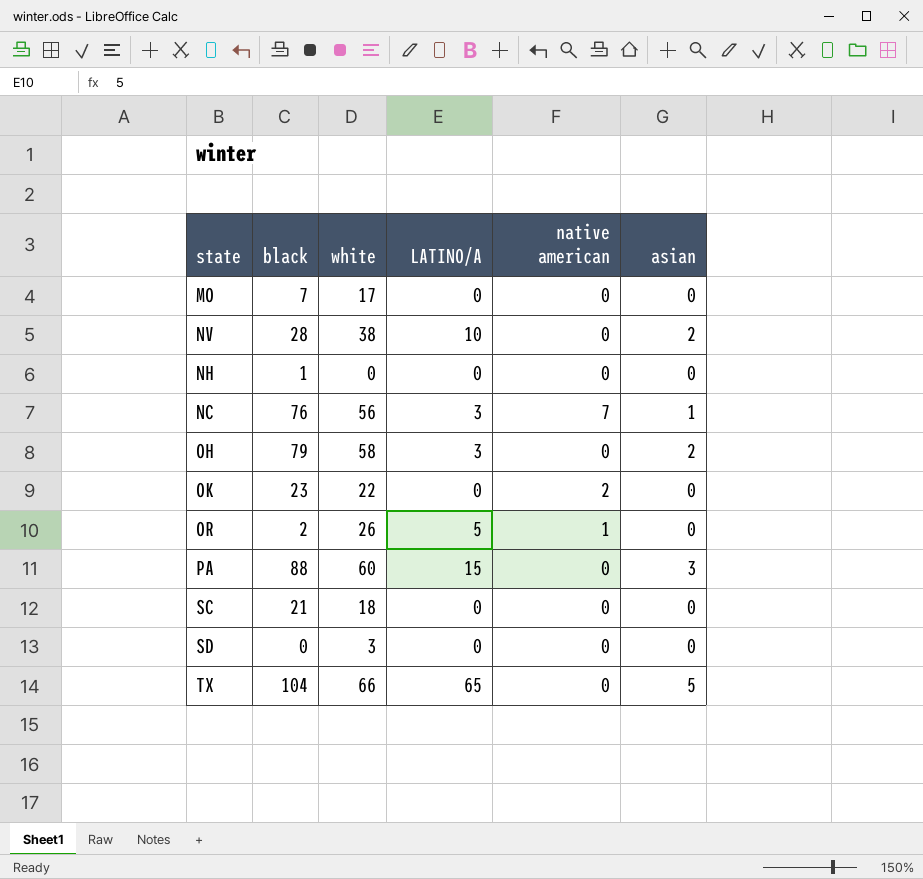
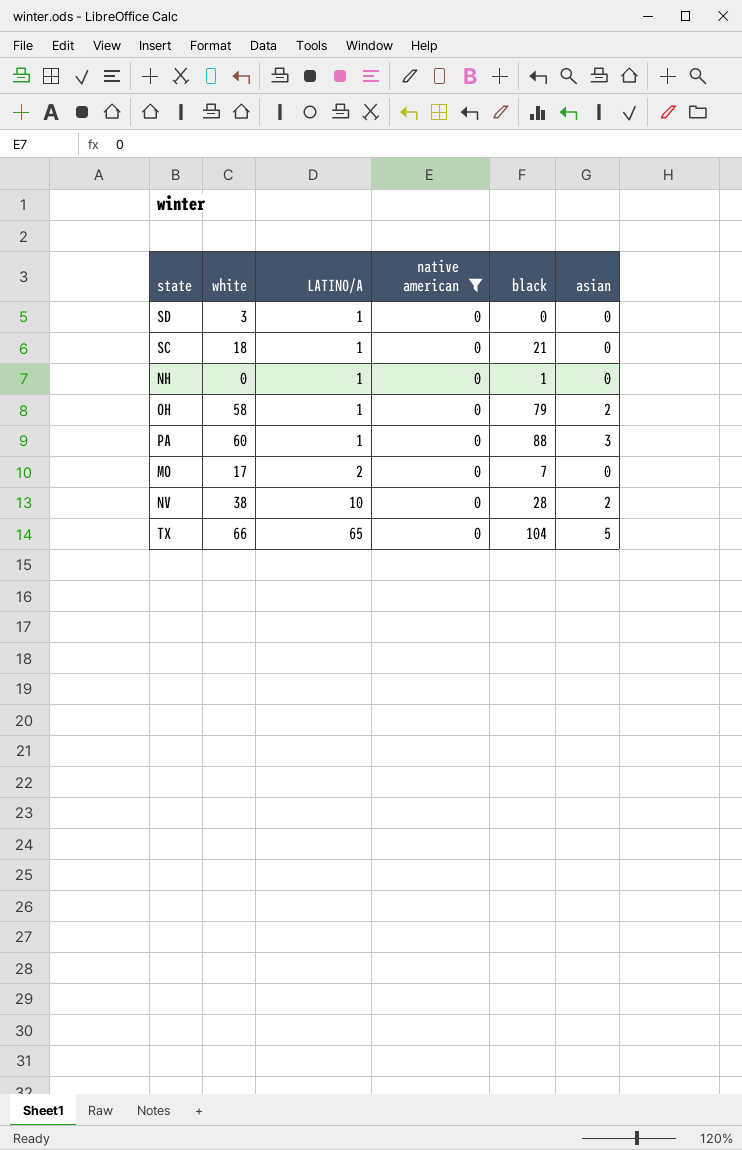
filter: none -> native american = 0
row order: none -> LATINO/A ascending
column black | position: 2 -> 5
SD | LATINO/A: 0 -> 1
SC | LATINO/A: 0 -> 1
NH | LATINO/A: 0 -> 1
OH | LATINO/A: 3 -> 1
PA | LATINO/A: 15 -> 1
MO | LATINO/A: 0 -> 2

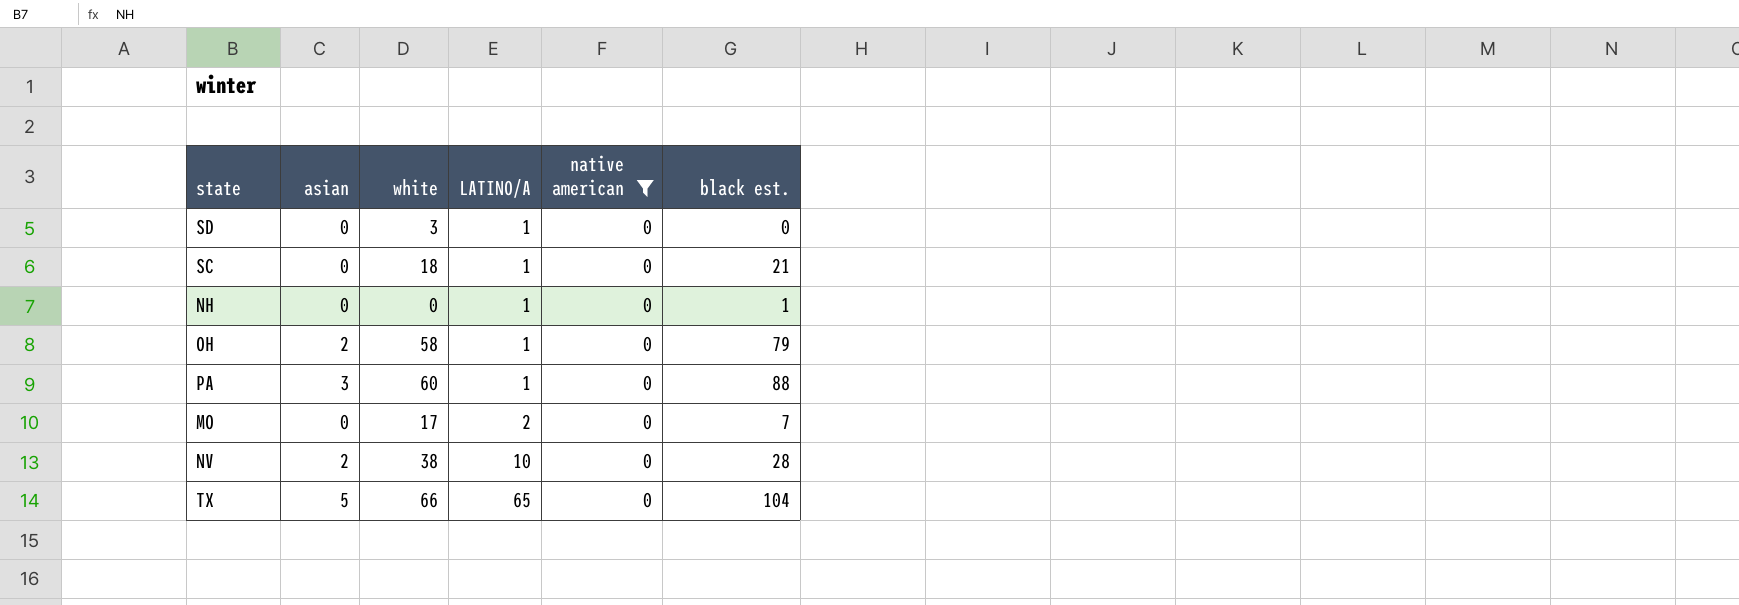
column asian | position: 6 -> 2
column name: black -> black est.

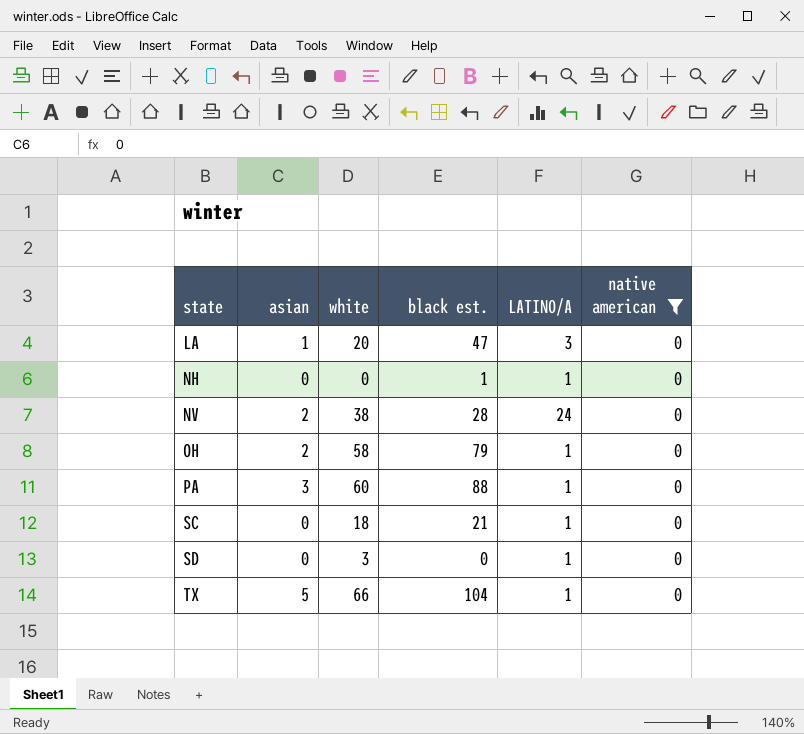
row order: LATINO/A ascending -> state ascending
column black est. | position: 6 -> 4
row MO: 0 | 17 | 2 | 0 | 7 -> none
row LA: none -> 1 | 20 | 47 | 3 | 0
NV | LATINO/A: 10 -> 24
TX | LATINO/A: 65 -> 1

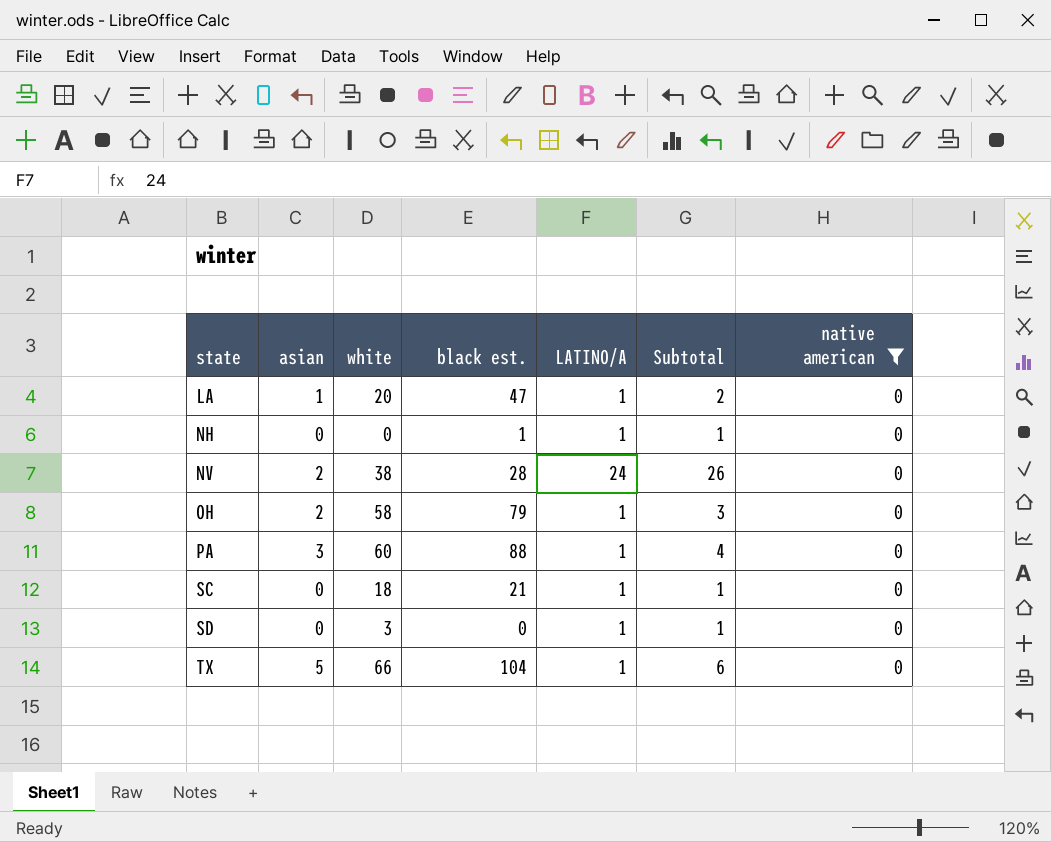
column Subtotal | formula: none -> [asian] + [LATINO/A]
LA | LATINO/A: 3 -> 1

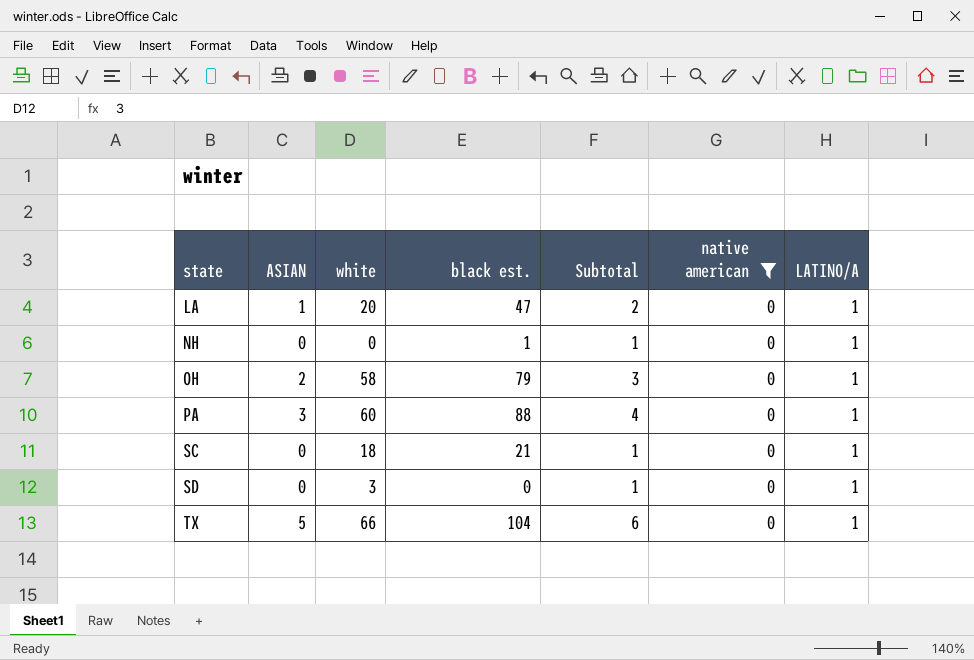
column name: asian -> ASIAN
column LATINO/A | position: 5 -> 7
row NV: 2 | 38 | 28 | 24 | 26 | 0 -> none

